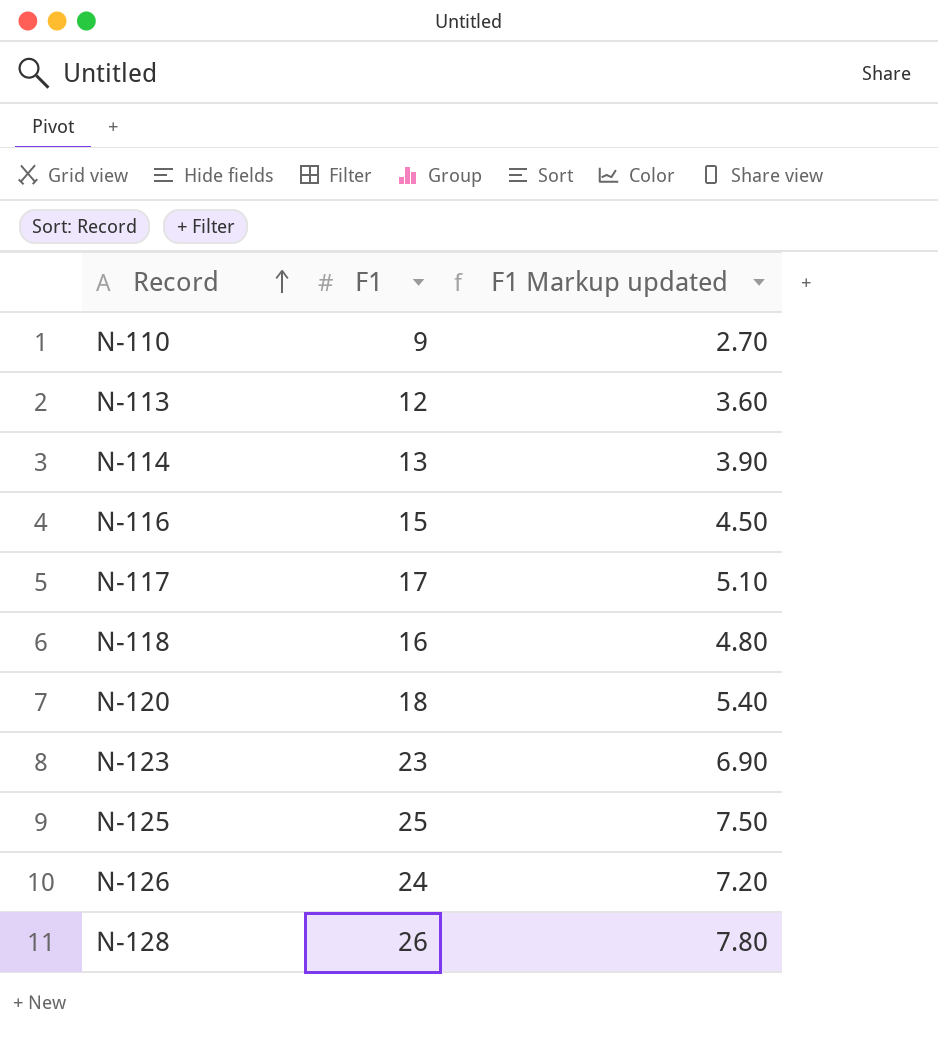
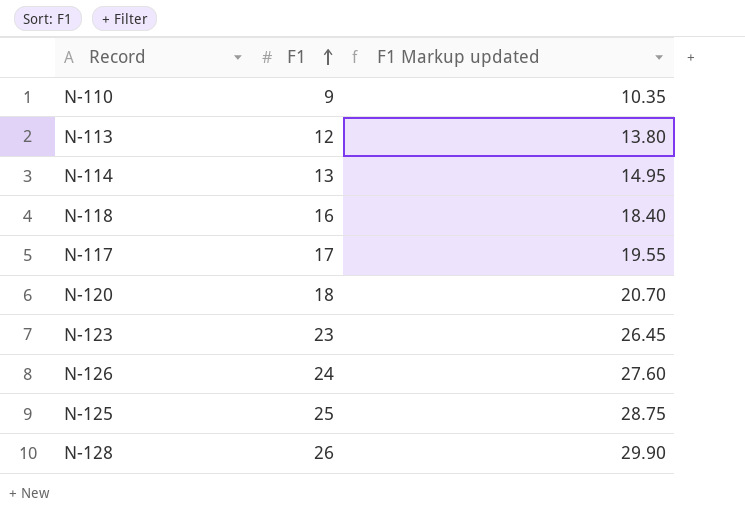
row order: Record ascending -> F1 ascending
column F1 Markup updated | formula: [F1] * 0.3 -> [F1] * 1.15
row N-116: 15 | 4.50 -> none

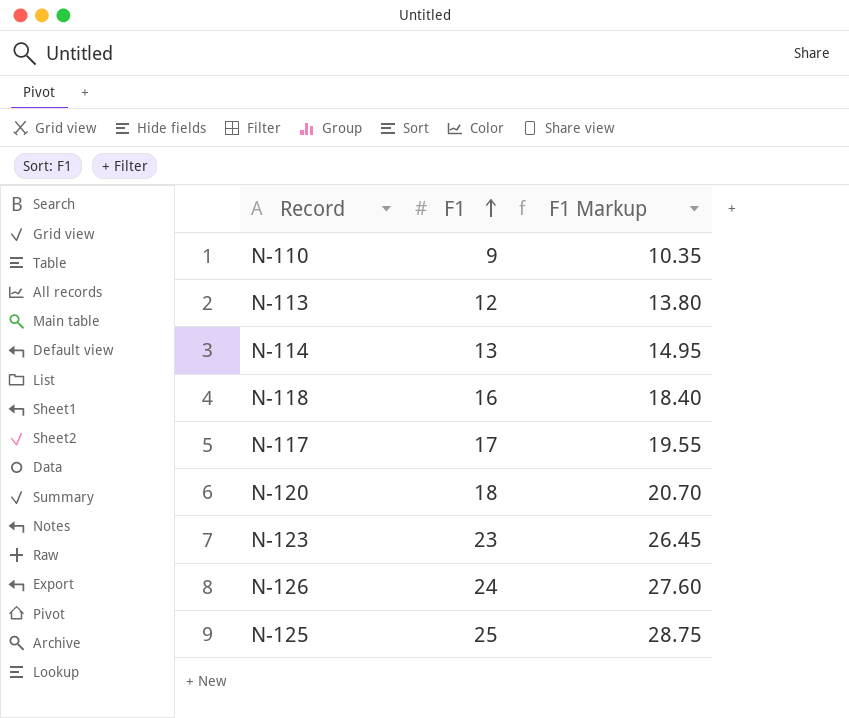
column name: F1 Markup updated -> F1 Markup
row N-128: 26 | 29.90 -> none

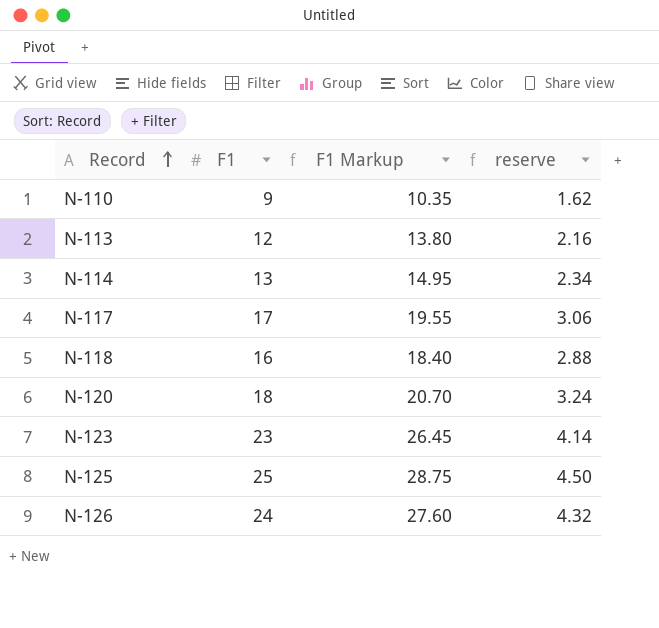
row order: F1 ascending -> Record ascending
column reserve | formula: none -> [F1] * 0.18

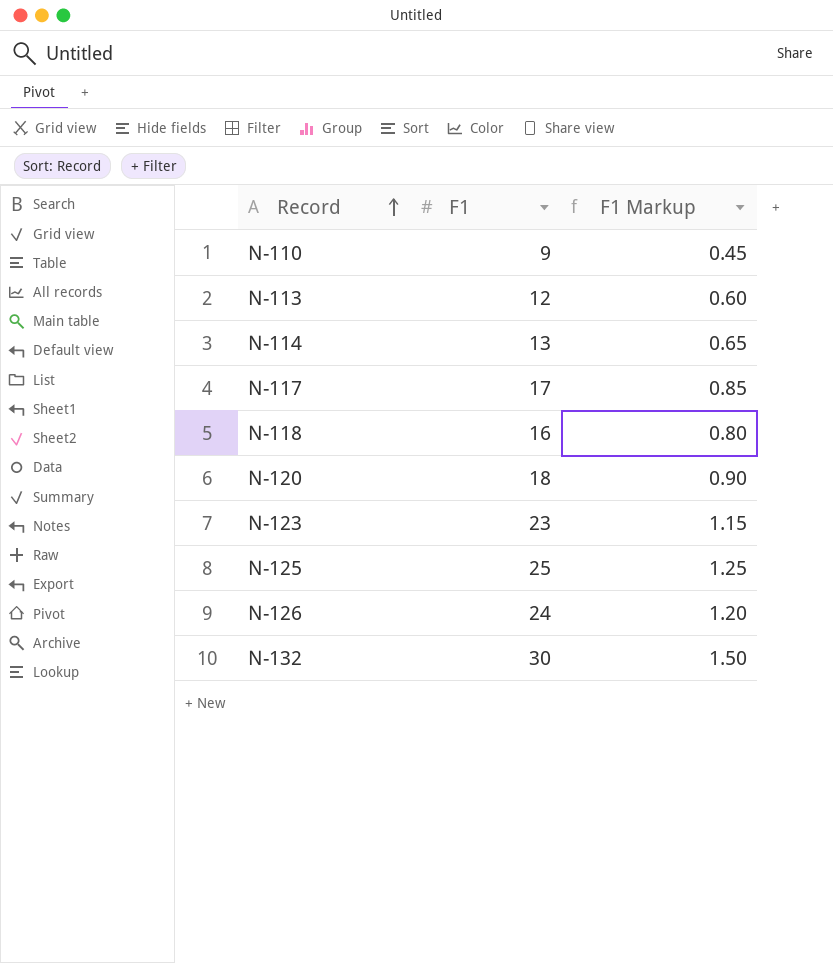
column reserve | formula: [F1] * 0.18 -> none
column F1 Markup | formula: [F1] * 1.15 -> [F1] * 0.05
row N-132: none -> 30 | 1.50

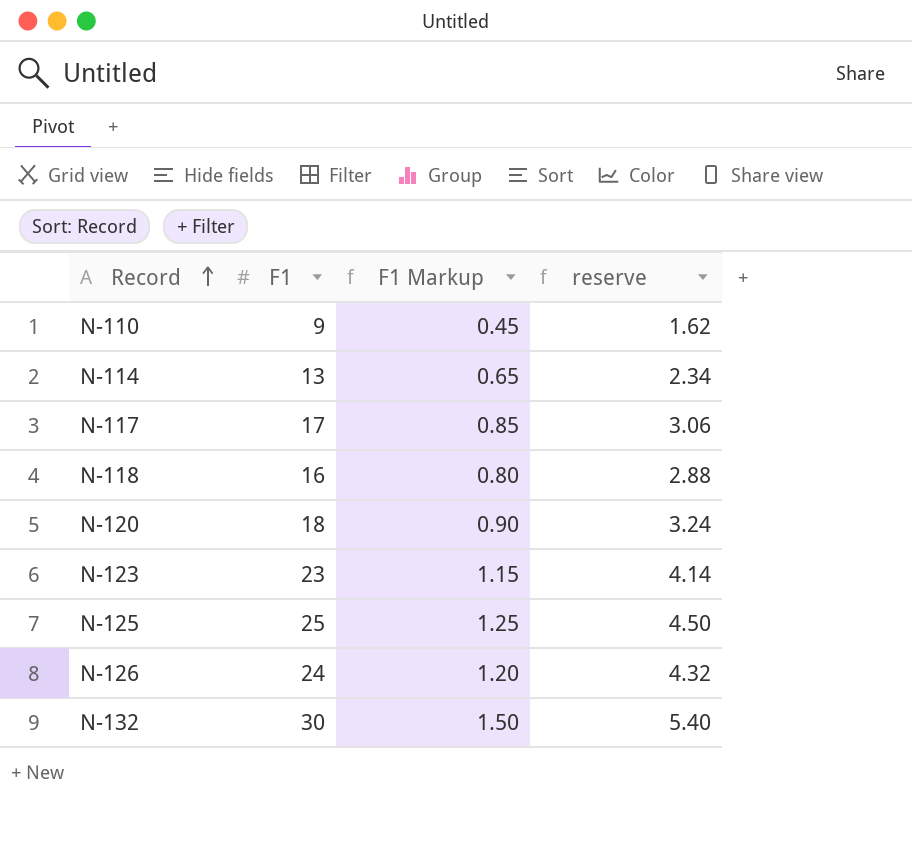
column reserve | formula: none -> [F1] * 0.18
row N-113: 12 | 0.60 -> none

